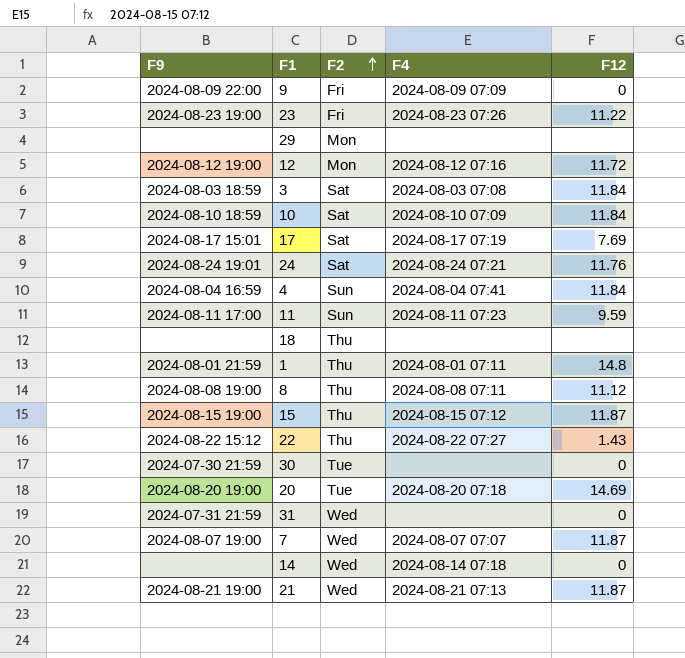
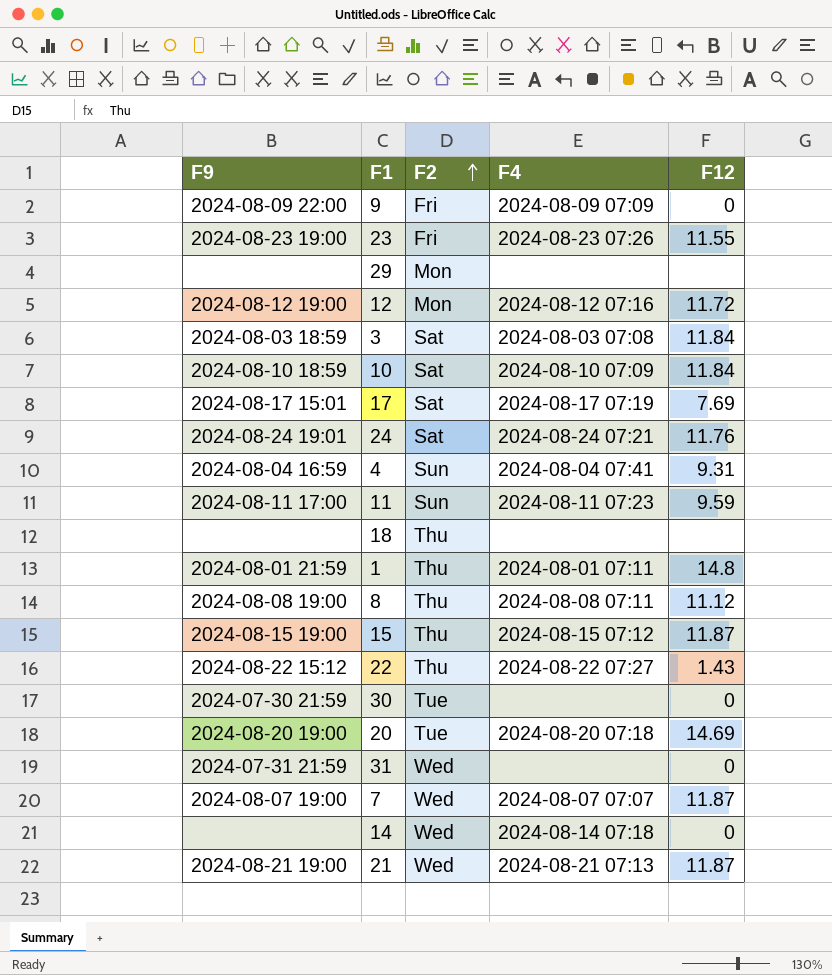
23 | F12: 11.22 -> 11.55
4 | F12: 11.84 -> 9.31

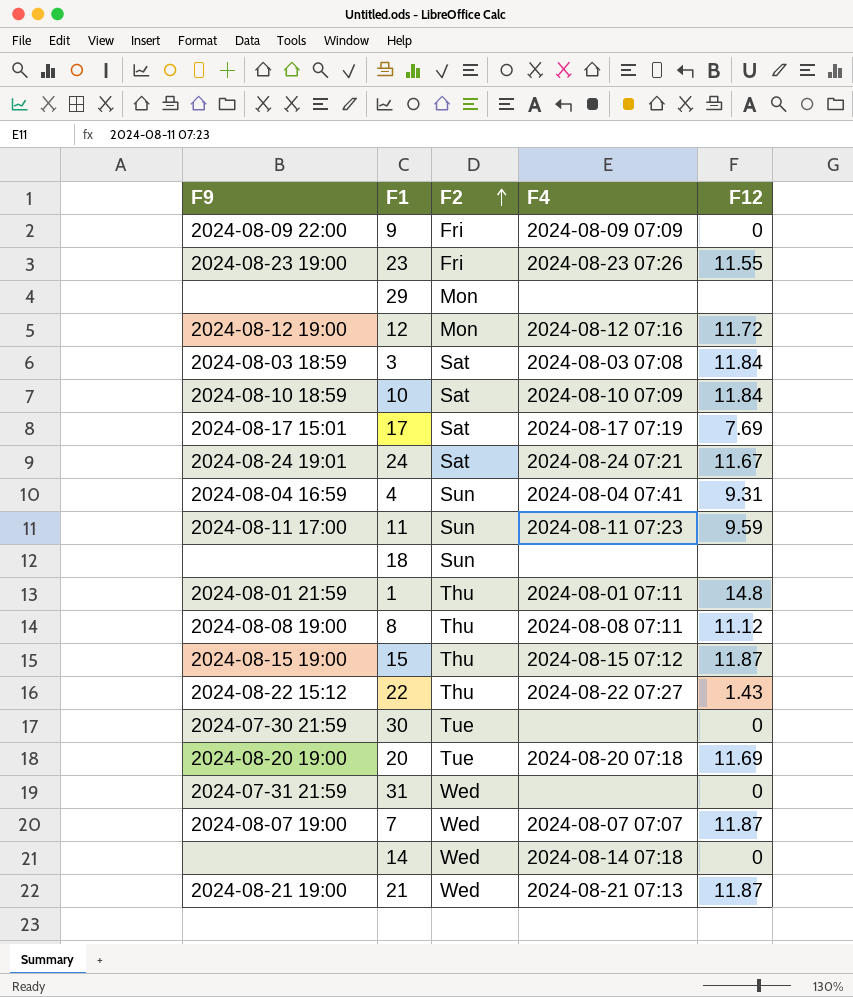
24 | F12: 11.76 -> 11.67
18 | F2: Thu -> Sun
20 | F12: 14.69 -> 11.69

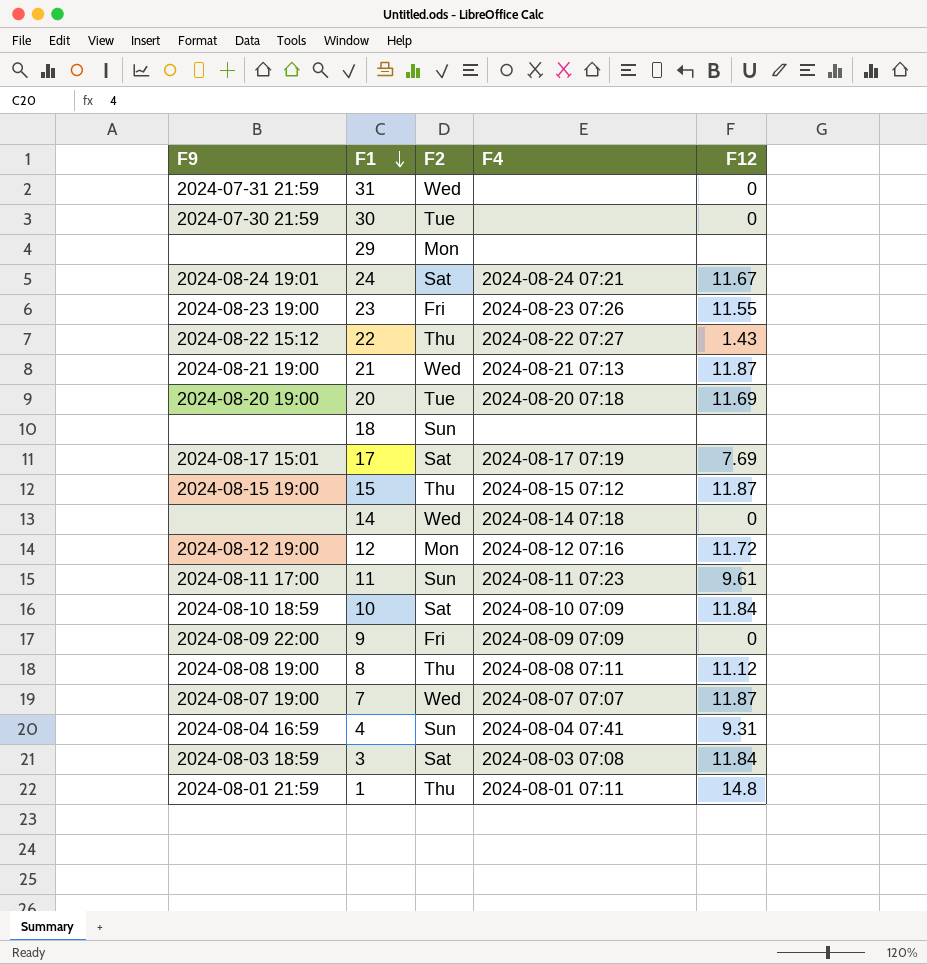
row order: F2 ascending -> F1 descending
11 | F12: 9.59 -> 9.61

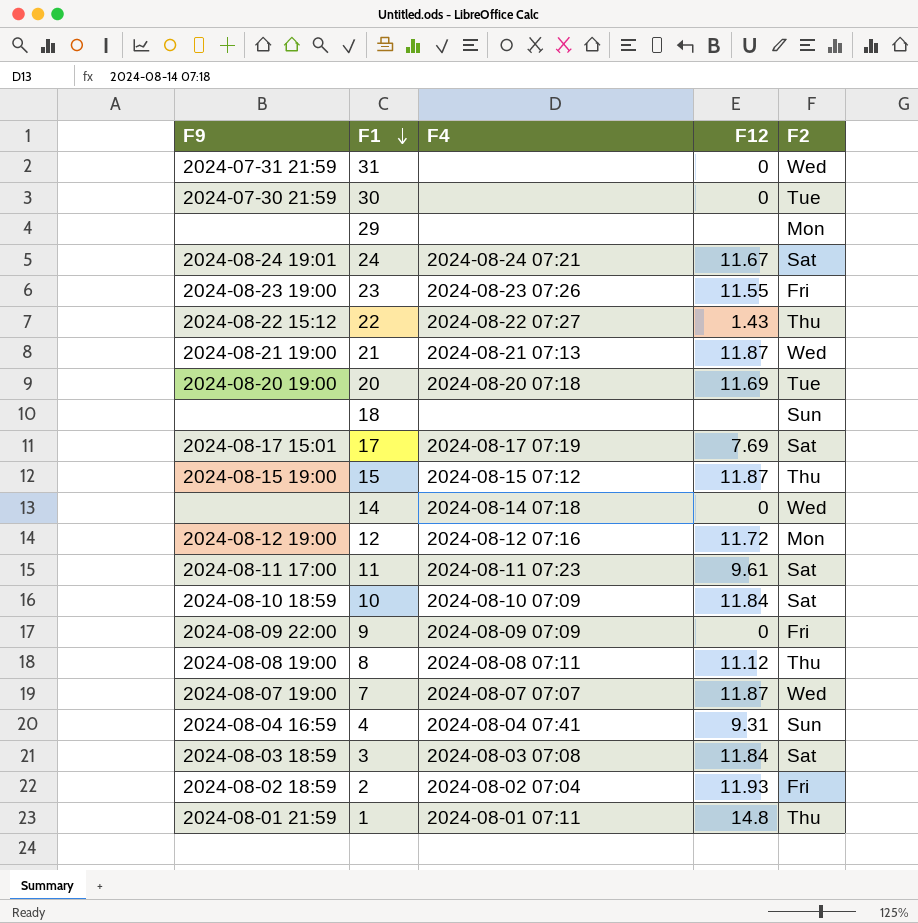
column F2 | position: 3 -> 5
11 | F2: Sun -> Sat
row 2: none -> 2024-08-02 18:59 | 2024-08-02 07:04 | 11.93 | Fri

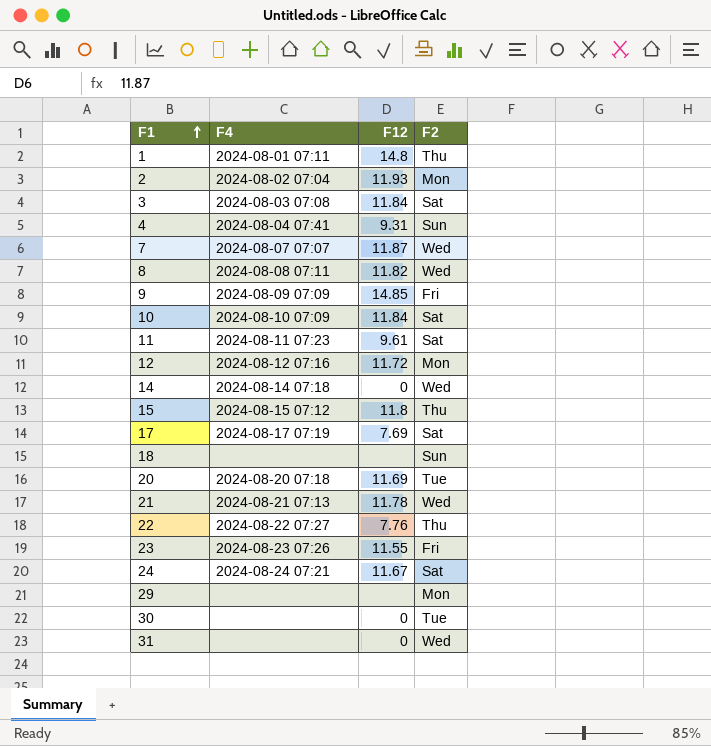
row order: F1 descending -> F1 ascending
column F9 | position: 1 -> none
2 | F2: Fri -> Mon
8 | F12: 11.12 -> 11.82
8 | F2: Thu -> Wed
9 | F12: 0 -> 14.85
15 | F12: 11.87 -> 11.8
21 | F12: 11.87 -> 11.78
22 | F12: 1.43 -> 7.76

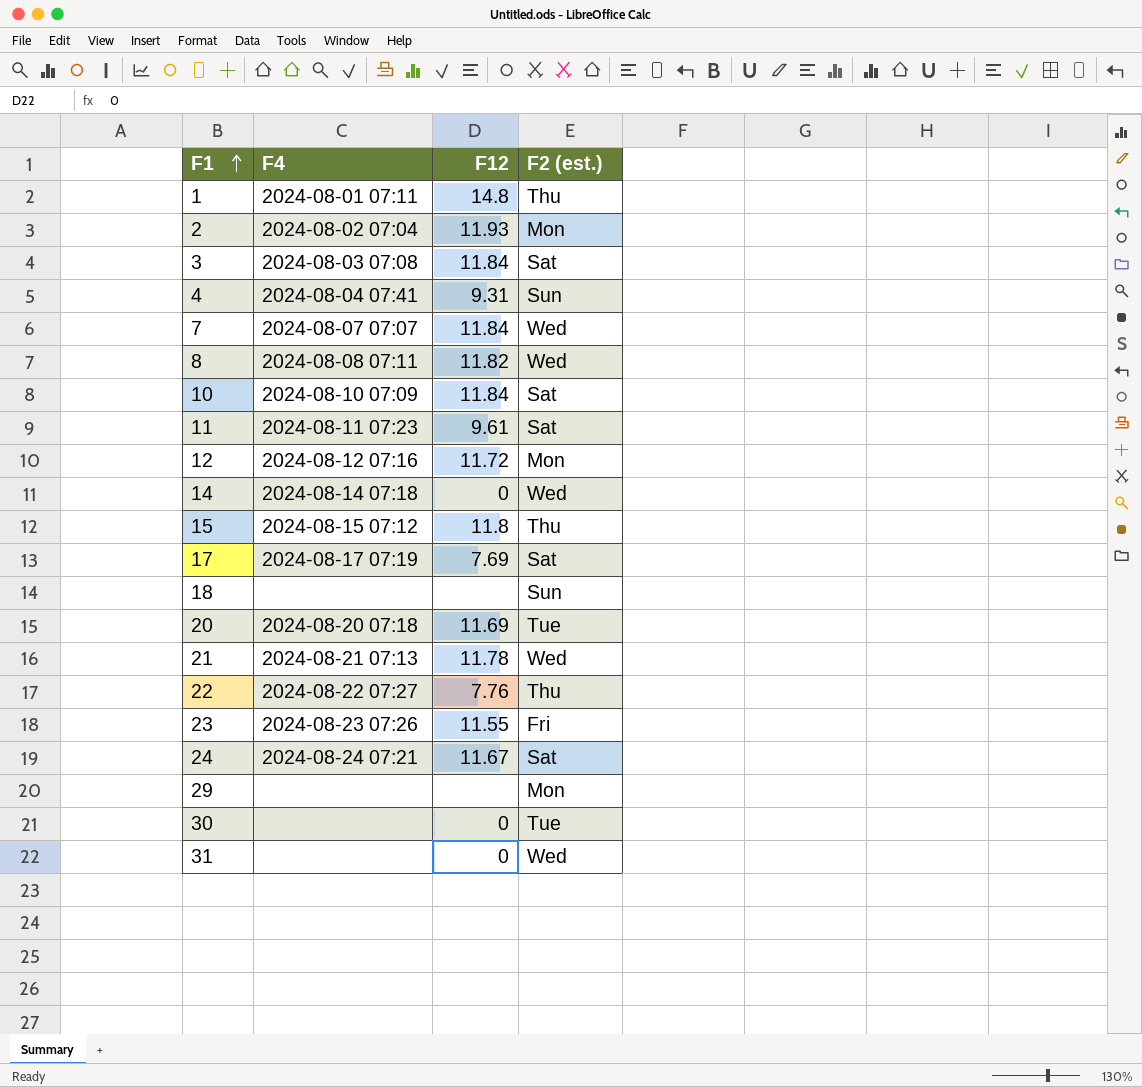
column name: F2 -> F2 (est.)
row 9: 2024-08-09 07:09 | 14.85 | Fri -> none
7 | F12: 11.87 -> 11.84

